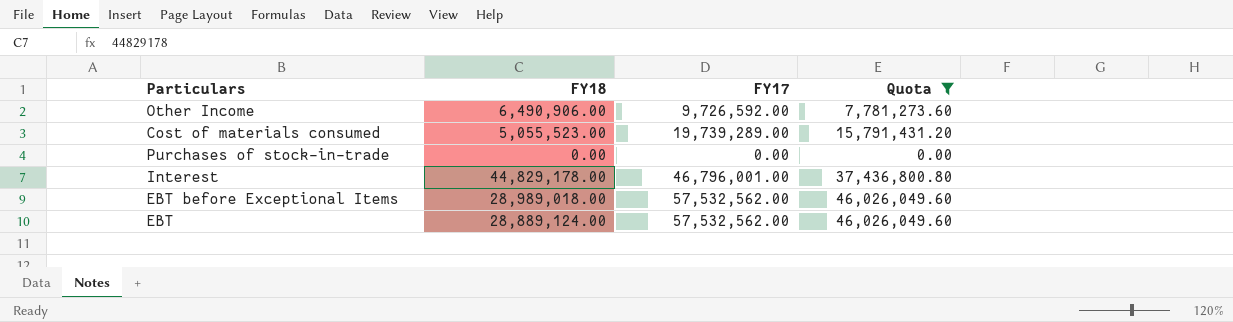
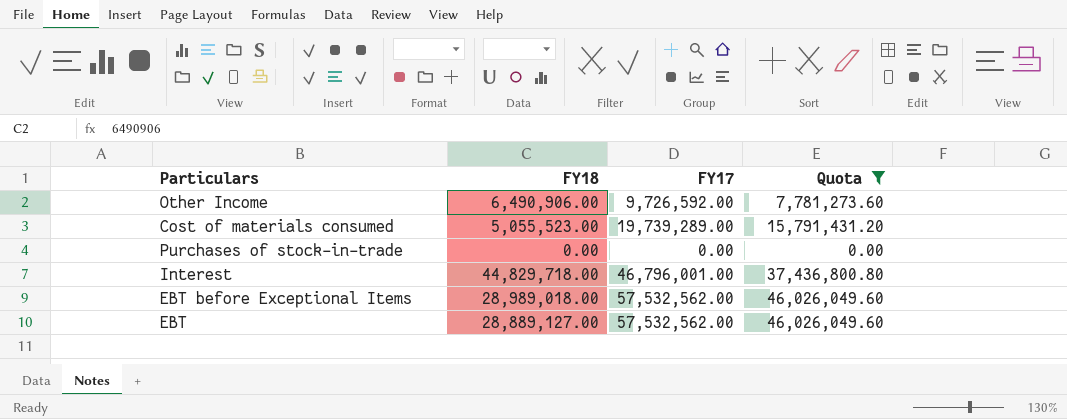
Interest | FY18: 44,829,178.00 -> 44,829,718.00
EBT | FY18: 28,889,124.00 -> 28,889,127.00

